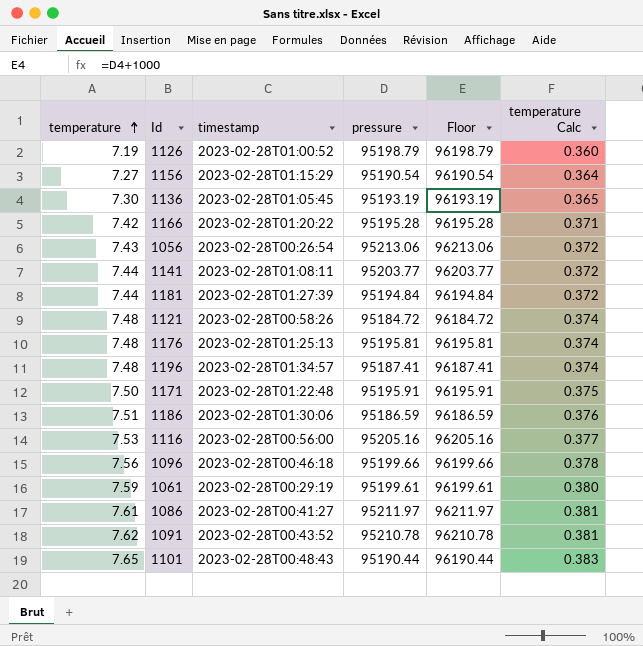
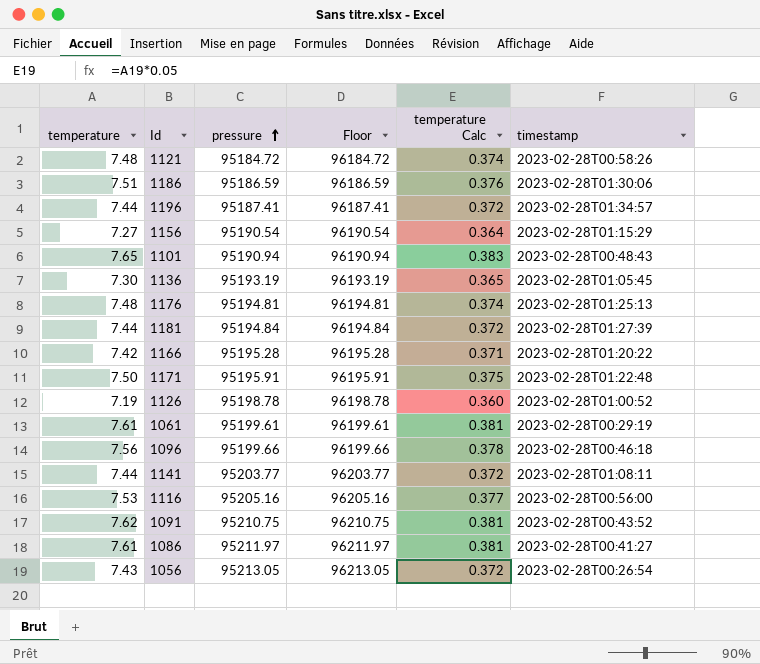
row order: temperature ascending -> pressure ascending
column timestamp | position: 3 -> 6
1196 | temperature: 7.48 -> 7.44
1196 | temperature Calc: 0.374 -> 0.372
1101 | pressure: 95190.44 -> 95190.94
1101 | Floor: 96190.44 -> 96190.94
1176 | pressure: 95195.81 -> 95194.81
1176 | Floor: 96195.81 -> 96194.81
1126 | pressure: 95198.79 -> 95198.78
1126 | Floor: 96198.79 -> 96198.78
1061 | temperature: 7.59 -> 7.61
1061 | temperature Calc: 0.380 -> 0.381
1091 | pressure: 95210.78 -> 95210.75
1091 | Floor: 96210.78 -> 96210.75
1056 | pressure: 95213.06 -> 95213.05
1056 | Floor: 96213.06 -> 96213.05

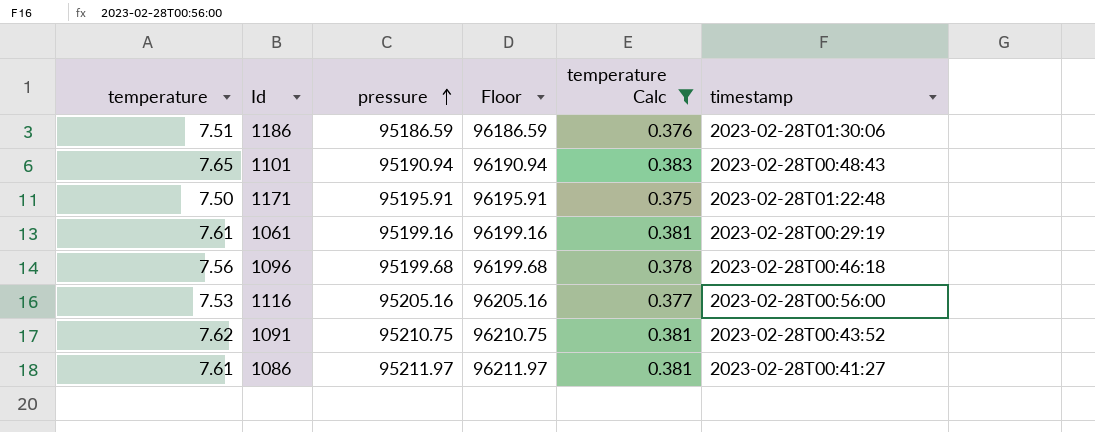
filter: none -> temperature Calc >= 0.375
1061 | pressure: 95199.61 -> 95199.16
1061 | Floor: 96199.61 -> 96199.16
1096 | pressure: 95199.66 -> 95199.68
1096 | Floor: 96199.66 -> 96199.68

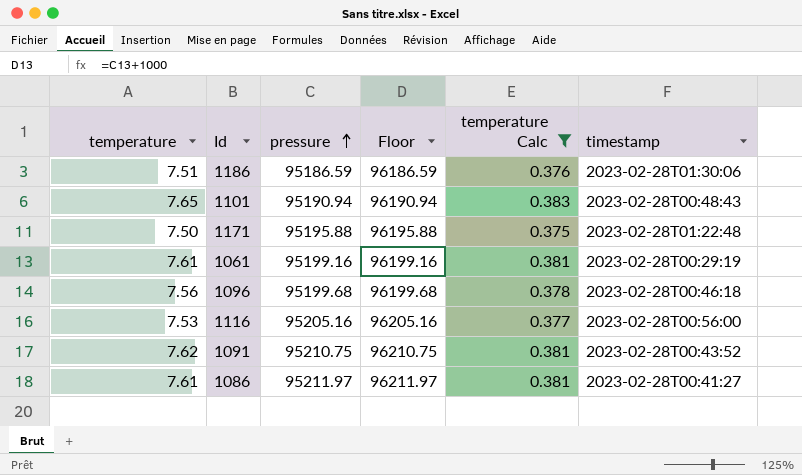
1171 | pressure: 95195.91 -> 95195.88
1171 | Floor: 96195.91 -> 96195.88

